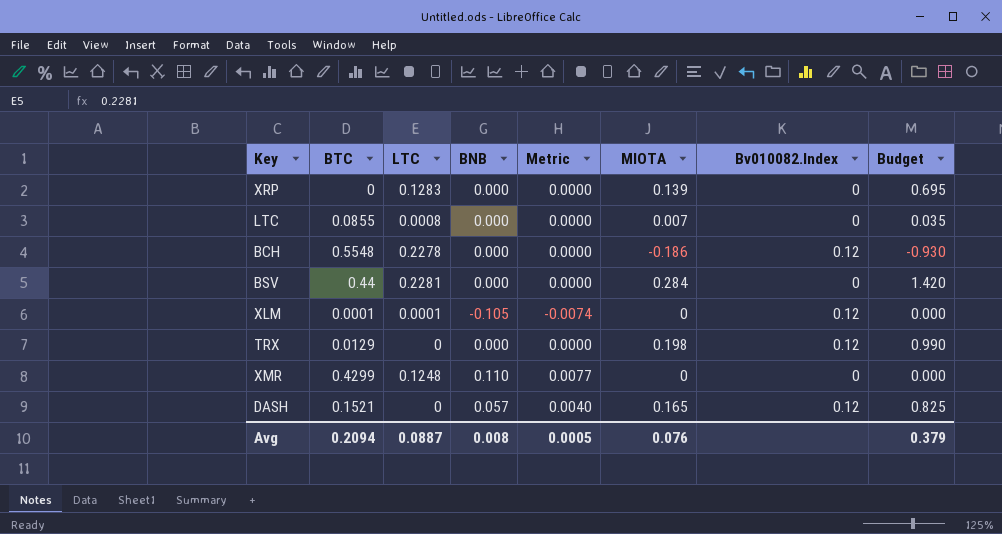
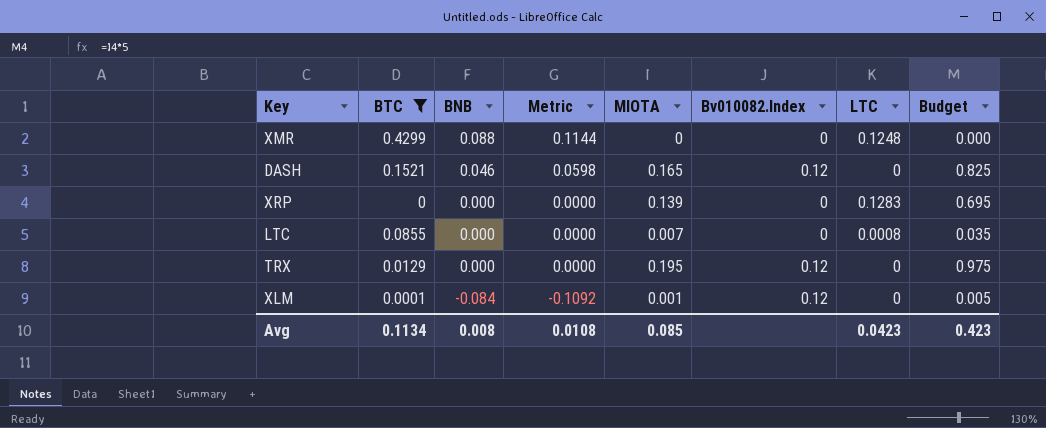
filter: none -> BTC <= 0.4299
row order: none -> BNB descending
column Metric | formula: [BNB] * 0.07 -> [BNB] * 1.3
column LTC | position: 3 -> 7
XMR | BNB: 0.110 -> 0.088
DASH | BNB: 0.057 -> 0.046
TRX | MIOTA: 0.198 -> 0.195
TRX | Budget: 0.990 -> 0.975
XLM | BNB: -0.105 -> -0.084
XLM | MIOTA: 0 -> 0.001
XLM | LTC: 0.0001 -> 0
XLM | Budget: 0.000 -> 0.005
Avg | BTC: 0.2094 -> 0.1134
Avg | Metric: 0.0005 -> 0.0108
Avg | MIOTA: 0.076 -> 0.085
Avg | LTC: 0.0887 -> 0.0423
Avg | Budget: 0.379 -> 0.423

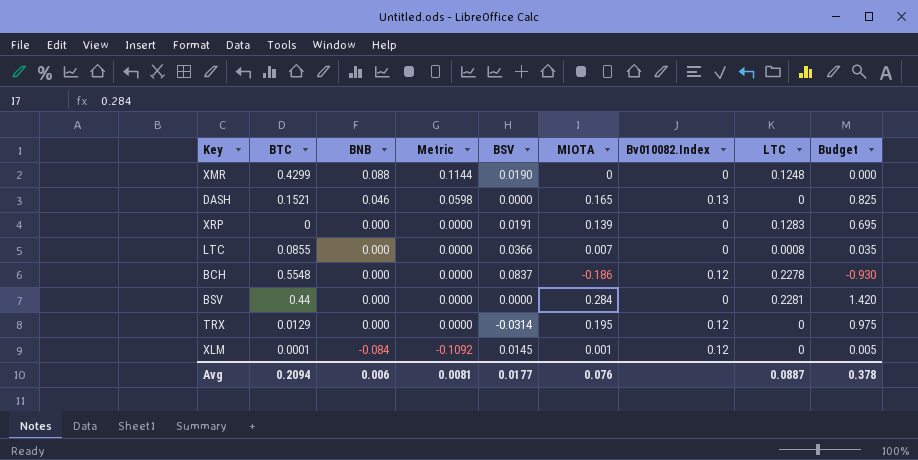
filter: BTC <= 0.4299 -> none
column BSV | position: none -> 5
DASH | Bv010082.Index: 0.12 -> 0.13
Avg | BTC: 0.1134 -> 0.2094
Avg | BNB: 0.008 -> 0.006
Avg | Metric: 0.0108 -> 0.0081
Avg | MIOTA: 0.085 -> 0.076
Avg | LTC: 0.0423 -> 0.0887
Avg | Budget: 0.423 -> 0.378

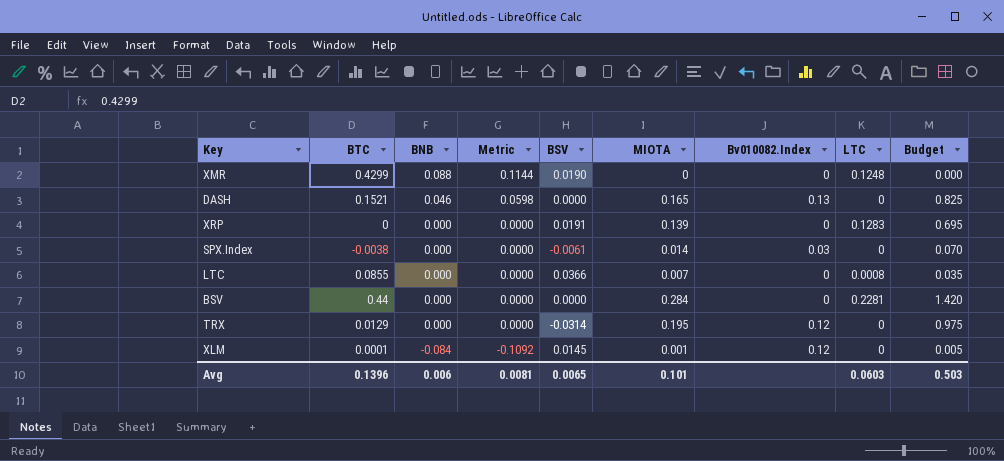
row BCH: 0.5548 | 0.000 | 0.0000 | 0.0837 | -0.186 | 0.12 | 0.2278 | -0.930 -> none
row SPX.Index: none -> -0.0038 | 0.000 | 0.0000 | -0.0061 | 0.014 | 0.03 | 0 | 0.070
Avg | BTC: 0.2094 -> 0.1396
Avg | BSV: 0.0177 -> 0.0065
Avg | MIOTA: 0.076 -> 0.101
Avg | LTC: 0.0887 -> 0.0603
Avg | Budget: 0.378 -> 0.503

